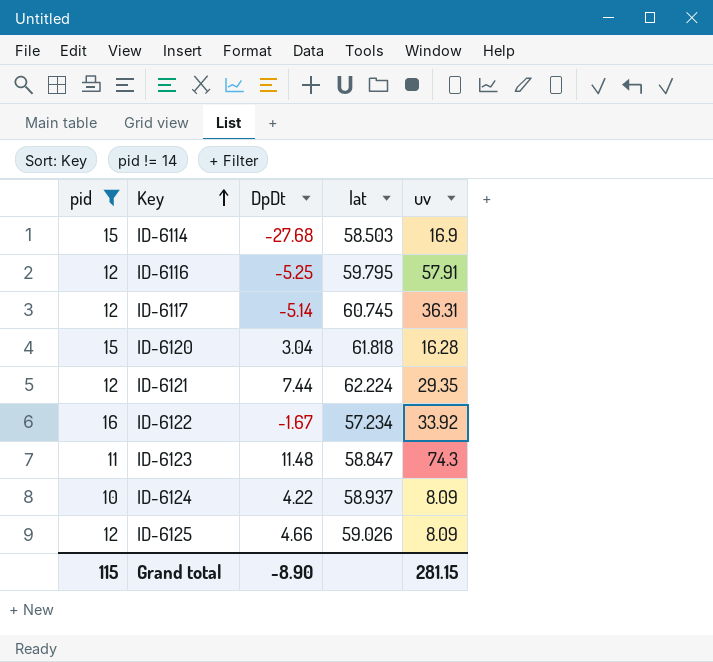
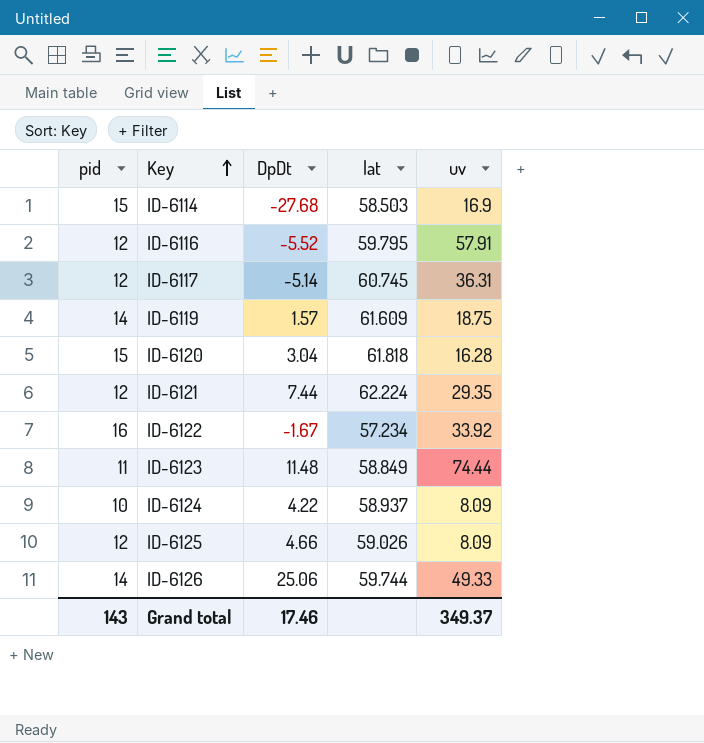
filter: pid != 14 -> none
ID-6116 | DpDt: -5.25 -> -5.52
ID-6123 | lat: 58.847 -> 58.849
ID-6123 | uv: 74.3 -> 74.44
Grand total | pid: 115 -> 143
Grand total | DpDt: -8.90 -> 17.46
Grand total | uv: 281.15 -> 349.37

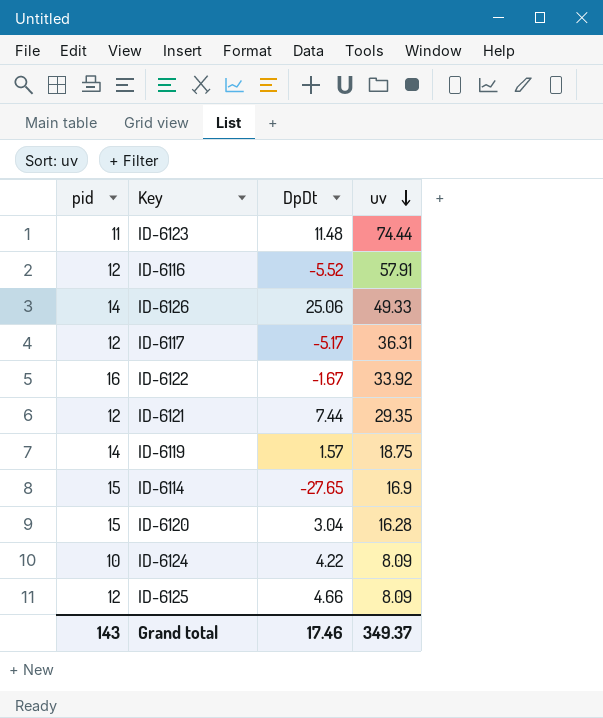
row order: Key ascending -> uv descending
column lat | position: 4 -> none
ID-6117 | DpDt: -5.14 -> -5.17
ID-6114 | DpDt: -27.68 -> -27.65

